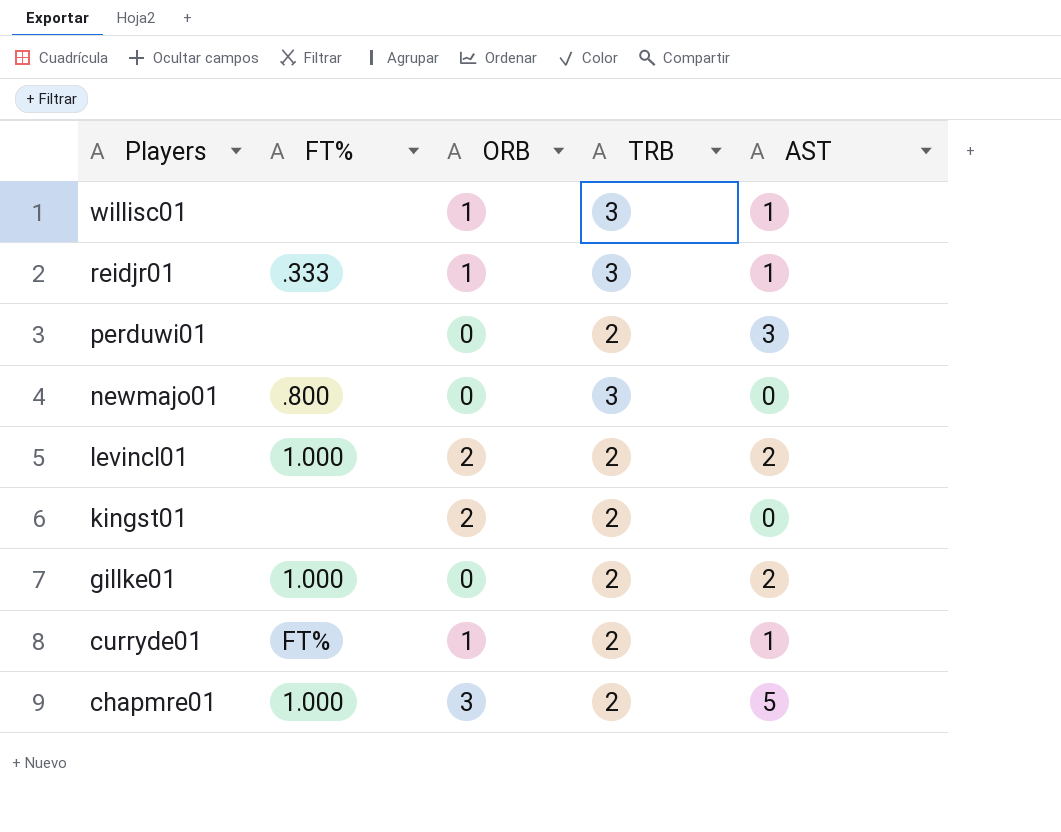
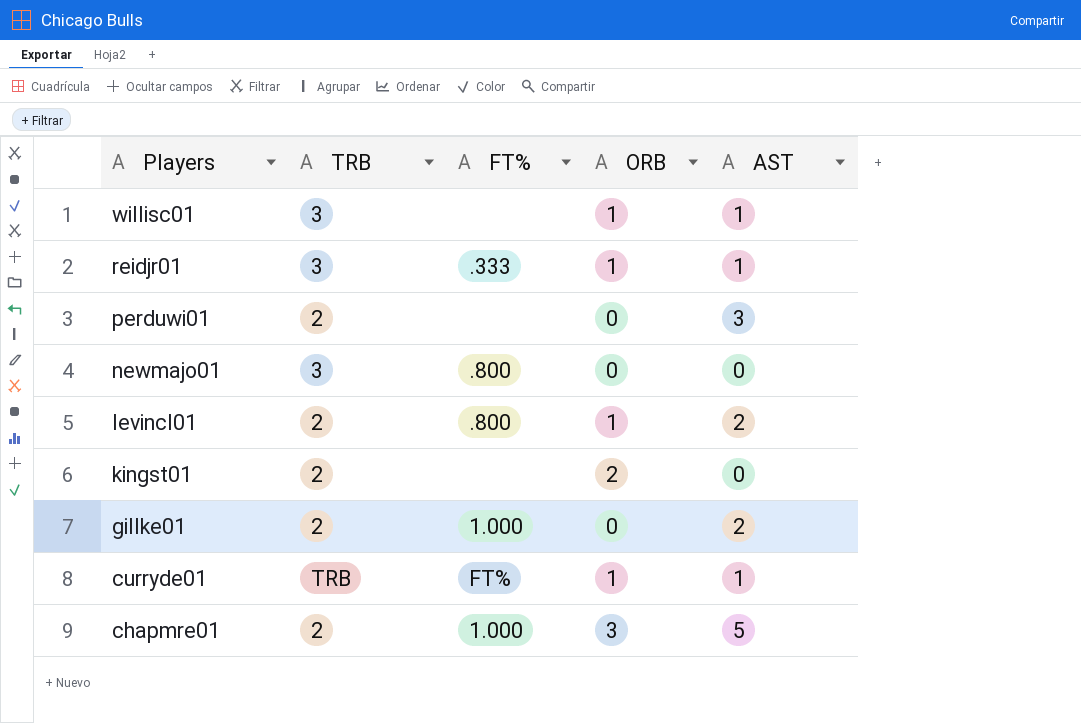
column TRB | position: 4 -> 2
levincl01 | FT%: 1.000 -> .800
levincl01 | ORB: 2 -> 1
curryde01 | TRB: 2 -> TRB

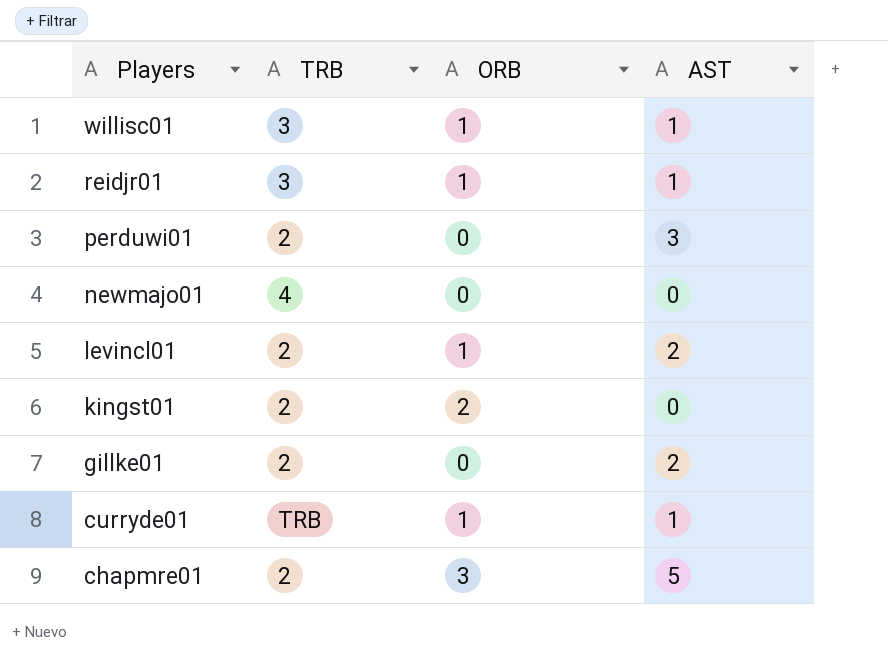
column FT% | position: 3 -> none
newmajo01 | TRB: 3 -> 4

